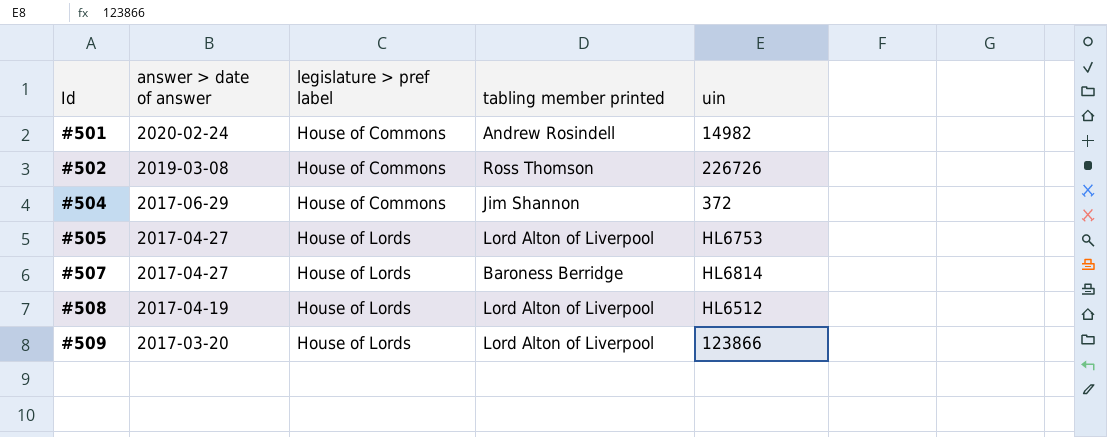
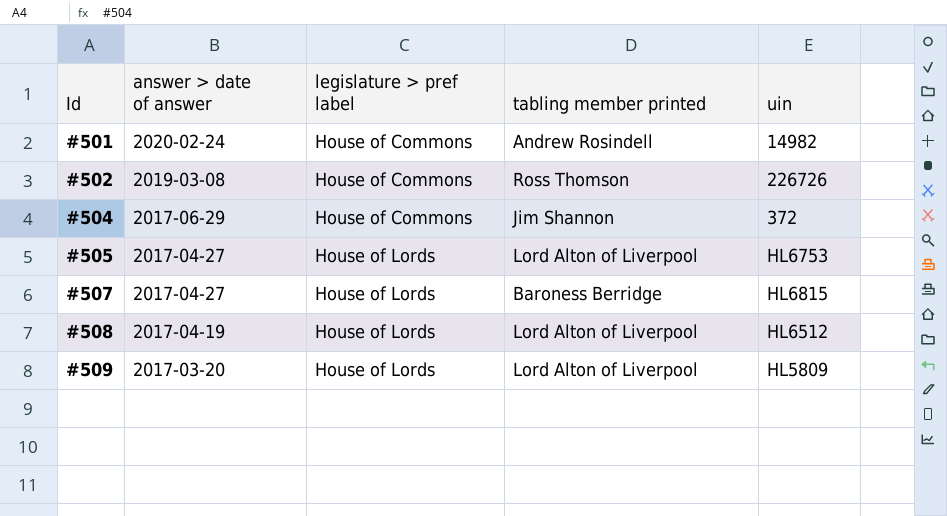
#507 | uin: HL6814 -> HL6815
#509 | uin: 123866 -> HL5809

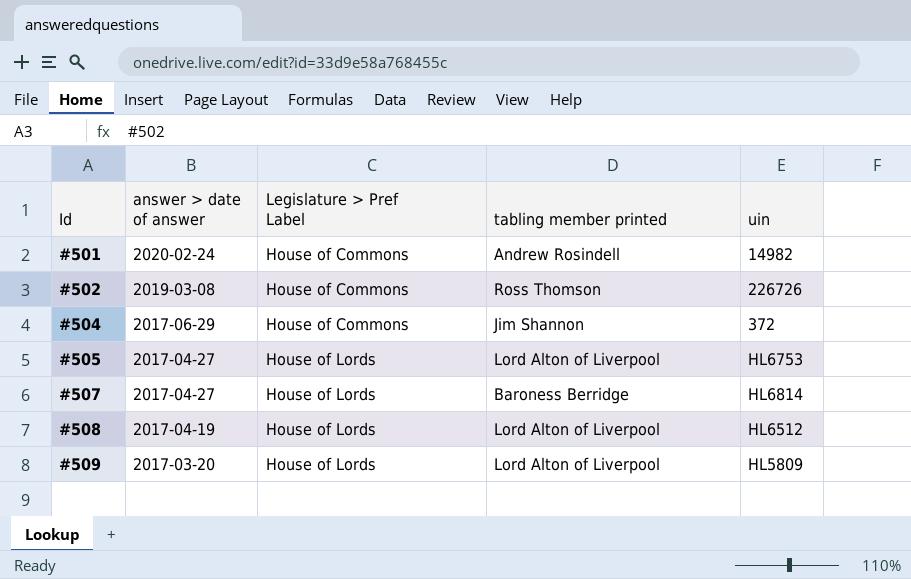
column name: legislature > pref label -> Legislature > Pref Label
#507 | uin: HL6815 -> HL6814

